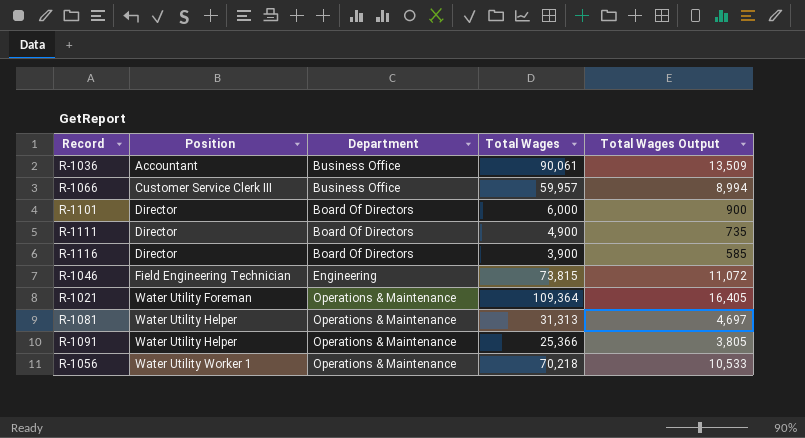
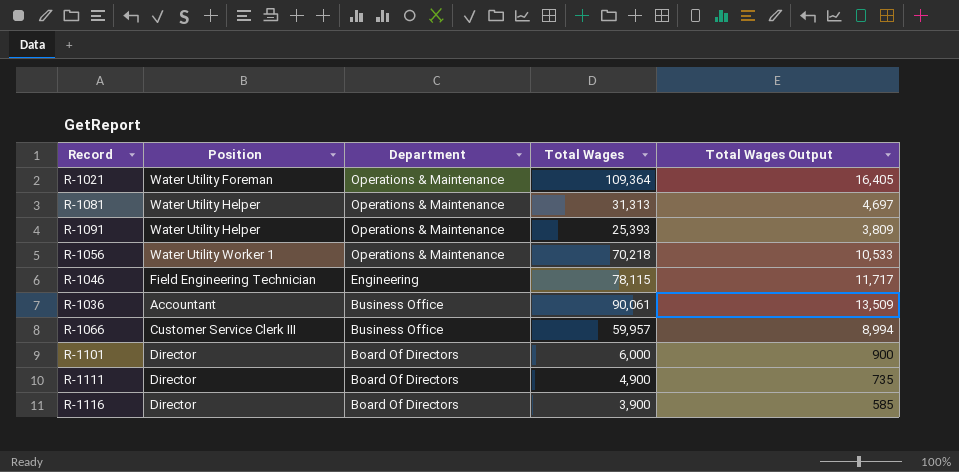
row order: Position ascending -> Department descending
R-1091 | Total Wages: 25,366 -> 25,393
R-1091 | Total Wages Output: 3,805 -> 3,809
R-1046 | Total Wages: 73,815 -> 78,115
R-1046 | Total Wages Output: 11,072 -> 11,717

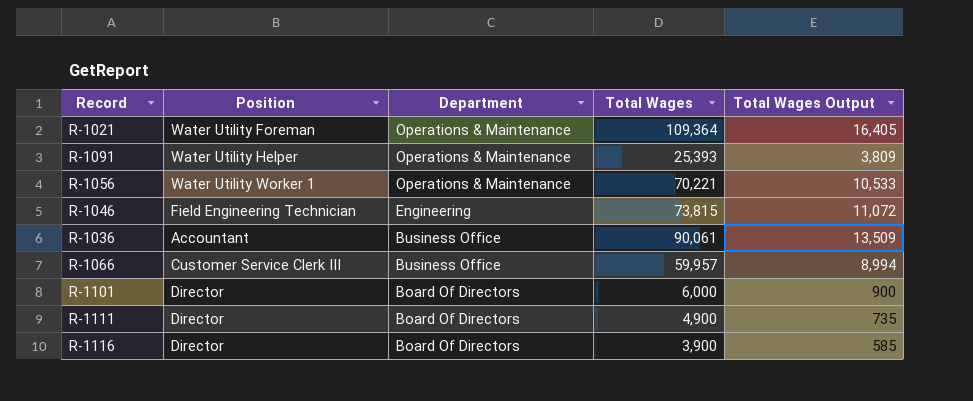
row R-1081: Water Utility Helper | Operations & Maintenance | 31,313 | 4,697 -> none
R-1056 | Total Wages: 70,218 -> 70,221
R-1046 | Total Wages: 78,115 -> 73,815
R-1046 | Total Wages Output: 11,717 -> 11,072

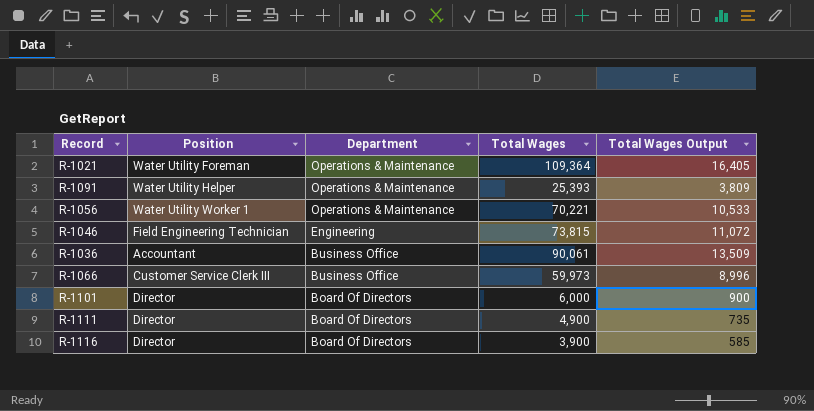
R-1066 | Total Wages: 59,957 -> 59,973
R-1066 | Total Wages Output: 8,994 -> 8,996

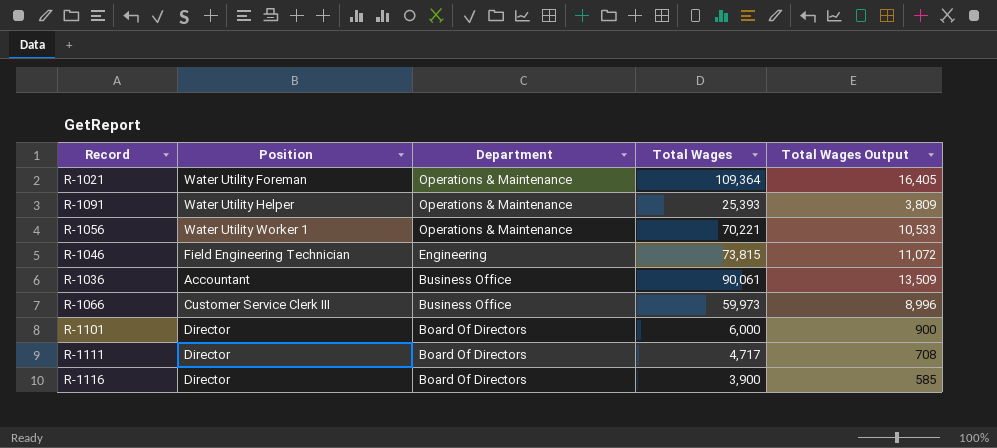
R-1111 | Total Wages: 4,900 -> 4,717
R-1111 | Total Wages Output: 735 -> 708

